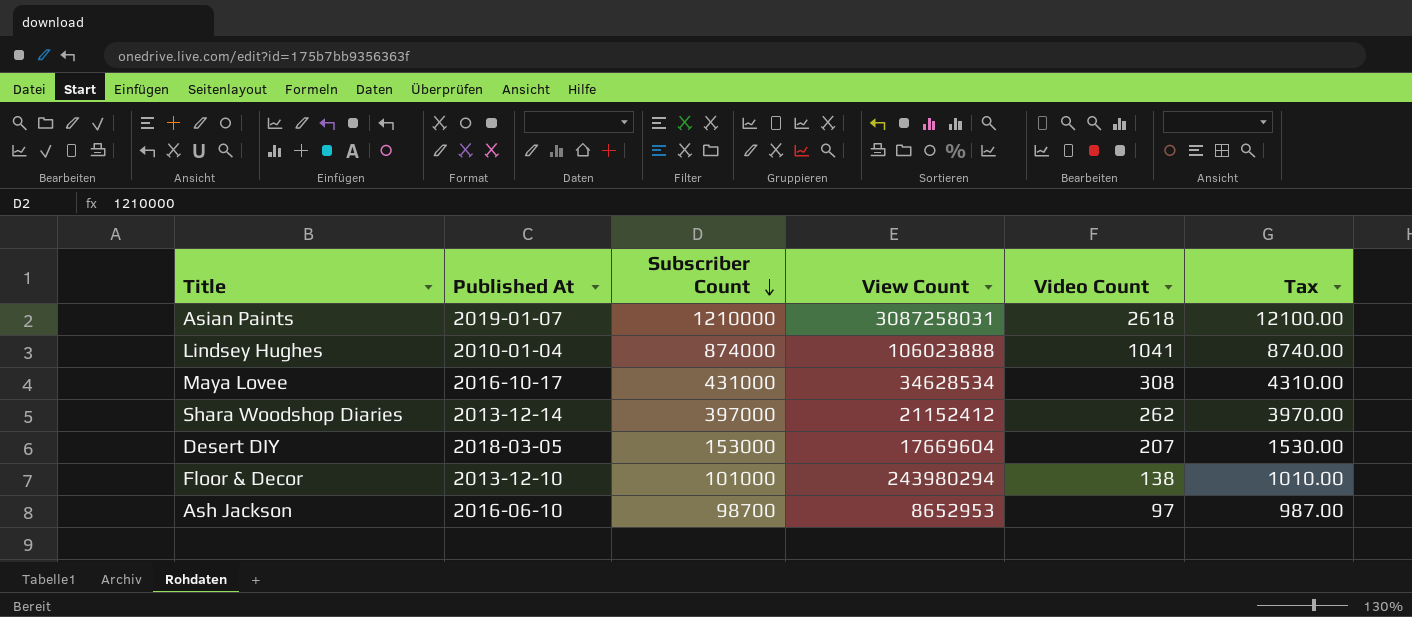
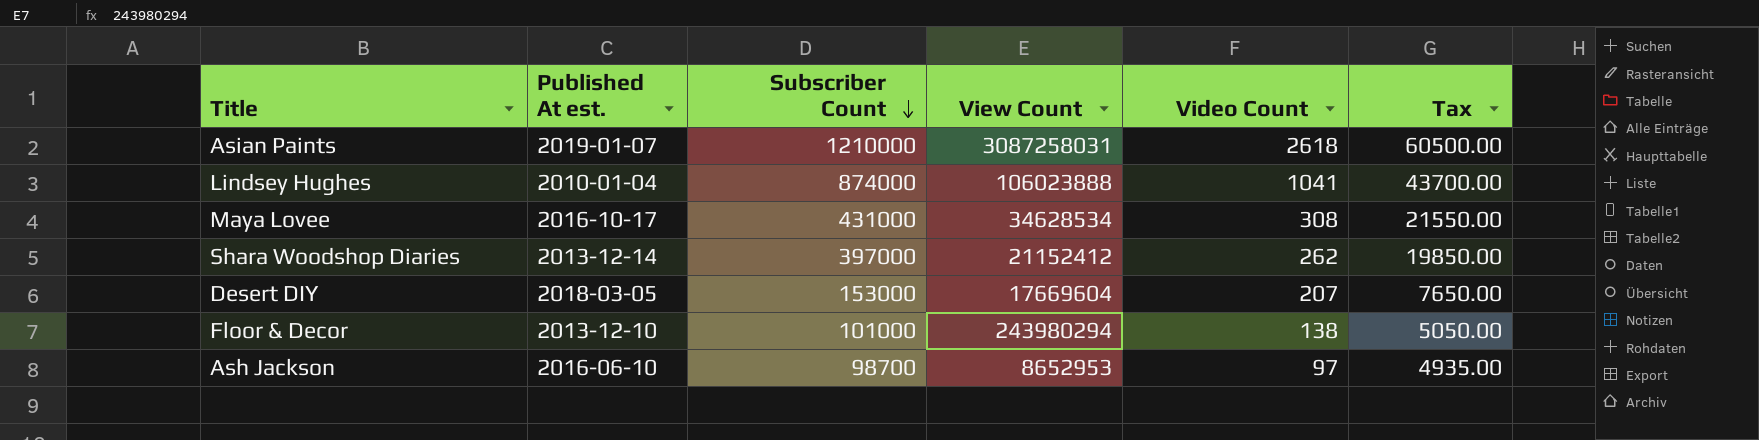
column name: Published At -> Published At est.
column Tax | formula: [Subscriber Count] * 0.01 -> [Subscriber Count] * 0.05

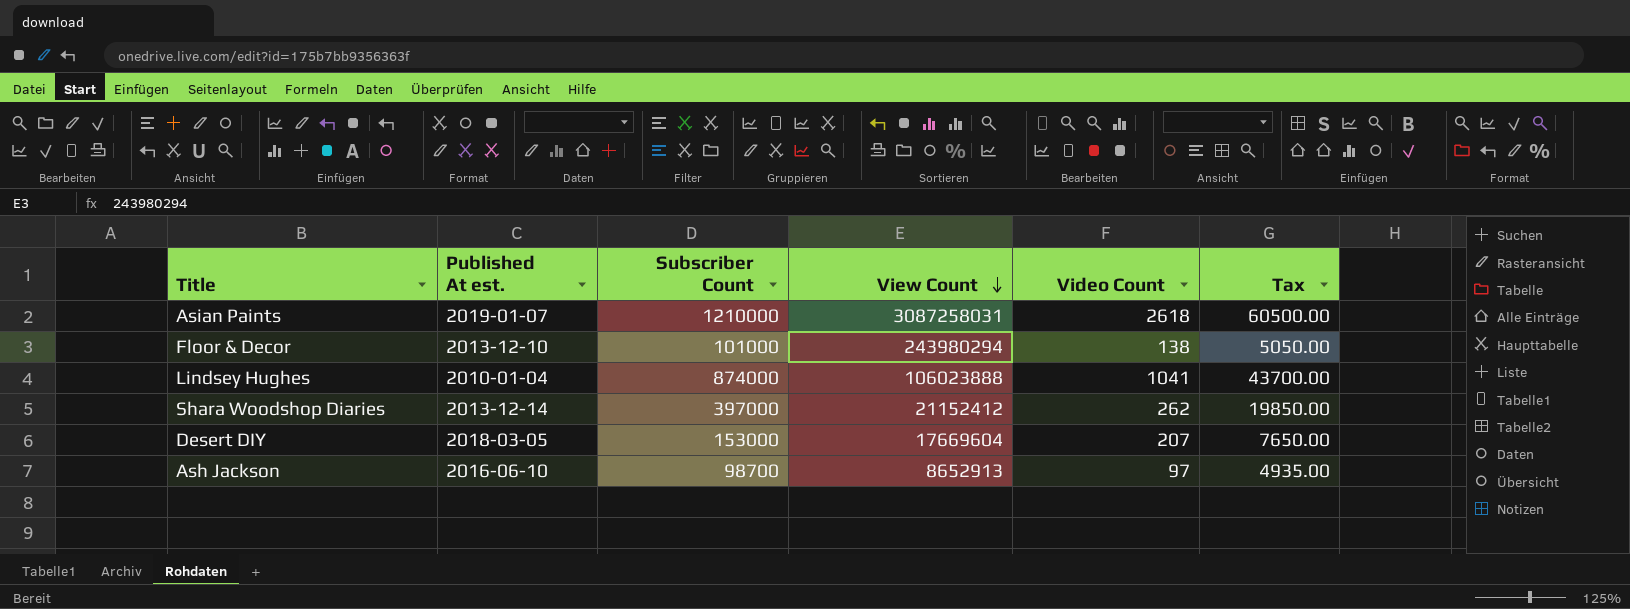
row order: Subscriber Count descending -> View Count descending
row Maya Lovee: 2016-10-17 | 431000 | 34628534 | 308 | 21550.00 -> none
Ash Jackson | View Count: 8652953 -> 8652913

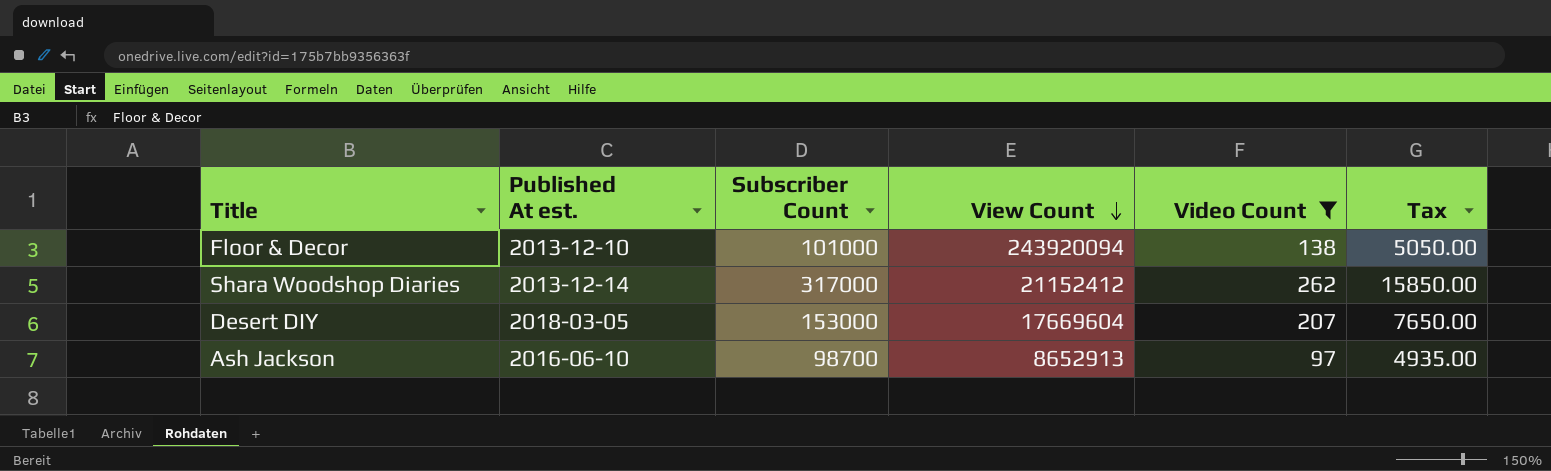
filter: none -> Video Count <= 262
Floor & Decor | View Count: 243980294 -> 243920094
Shara Woodshop Diaries | Subscriber Count: 397000 -> 317000
Shara Woodshop Diaries | Tax: 19850.00 -> 15850.00

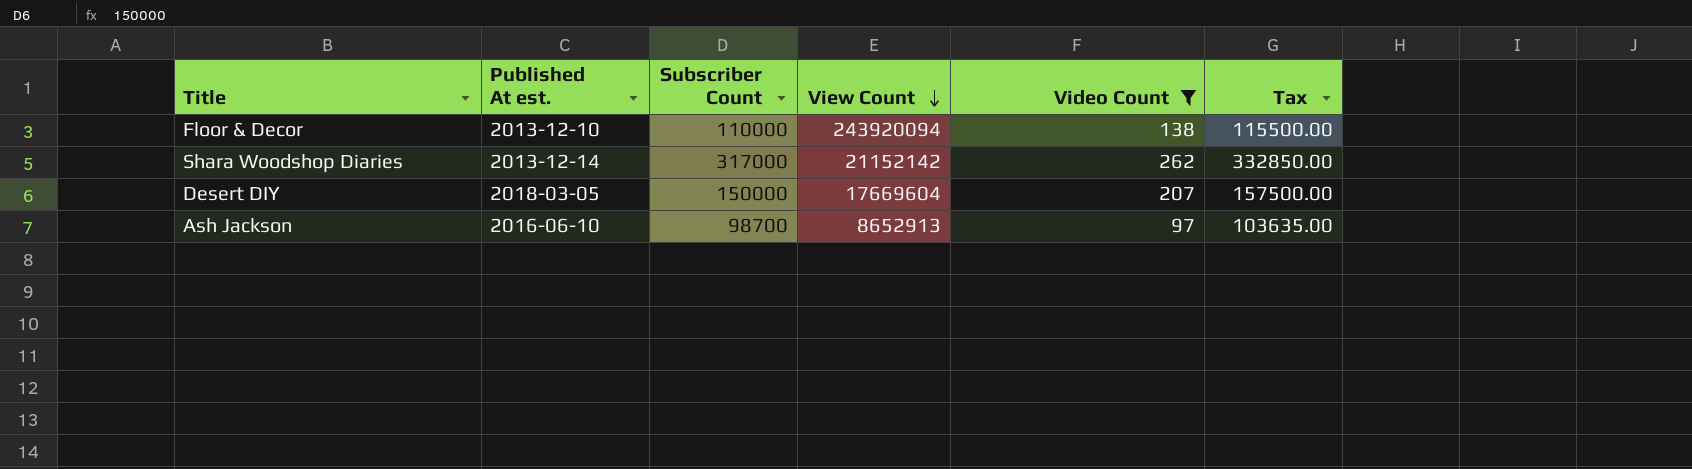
column Tax | formula: [Subscriber Count] * 0.05 -> [Subscriber Count] * 1.05
Floor & Decor | Subscriber Count: 101000 -> 110000
Shara Woodshop Diaries | View Count: 21152412 -> 21152142
Desert DIY | Subscriber Count: 153000 -> 150000

